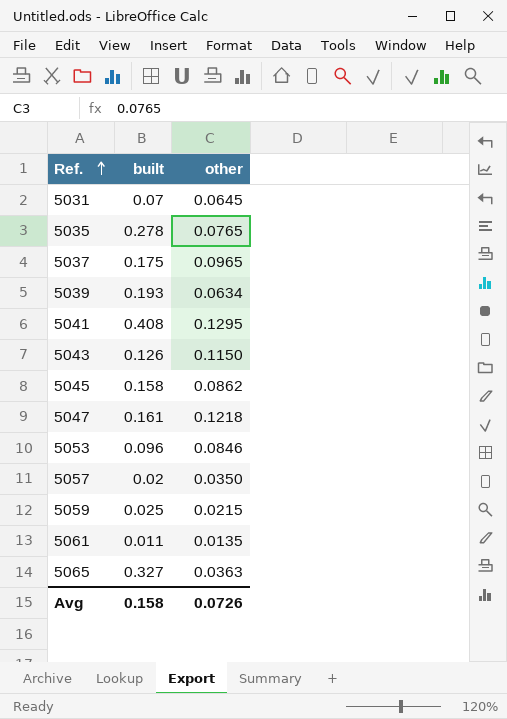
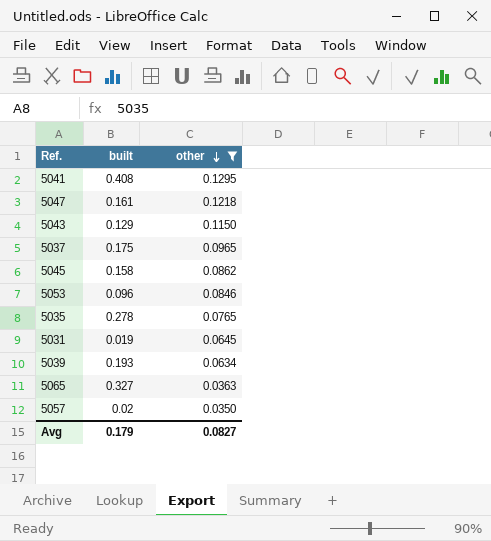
filter: none -> other >= 0.0350
row order: Ref. ascending -> other descending
5043 | built: 0.126 -> 0.129
5031 | built: 0.07 -> 0.019
Avg | built: 0.158 -> 0.179
Avg | other: 0.0726 -> 0.0827

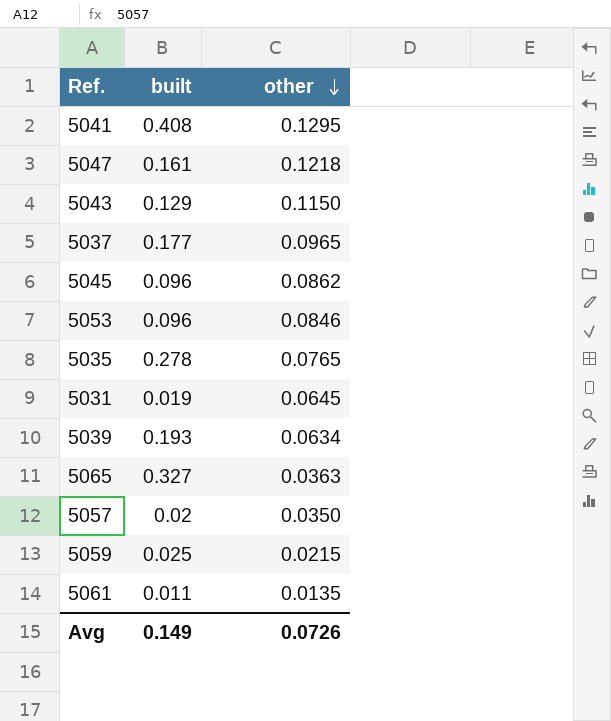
filter: other >= 0.0350 -> none
5037 | built: 0.175 -> 0.177
5045 | built: 0.158 -> 0.096
Avg | built: 0.179 -> 0.149
Avg | other: 0.0827 -> 0.0726

